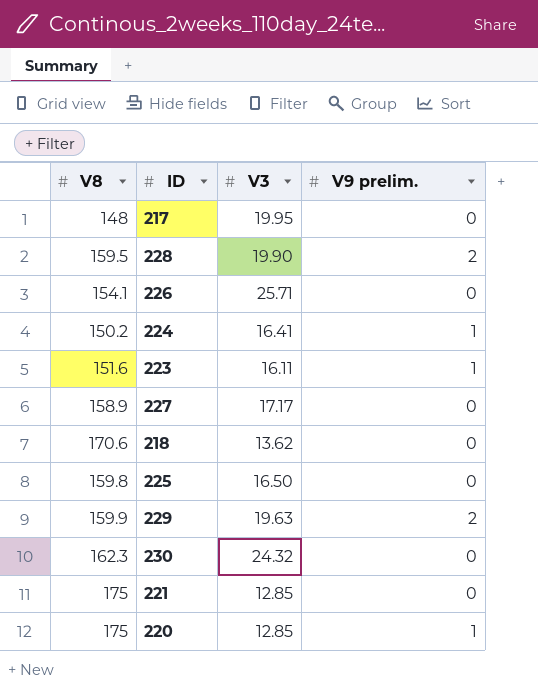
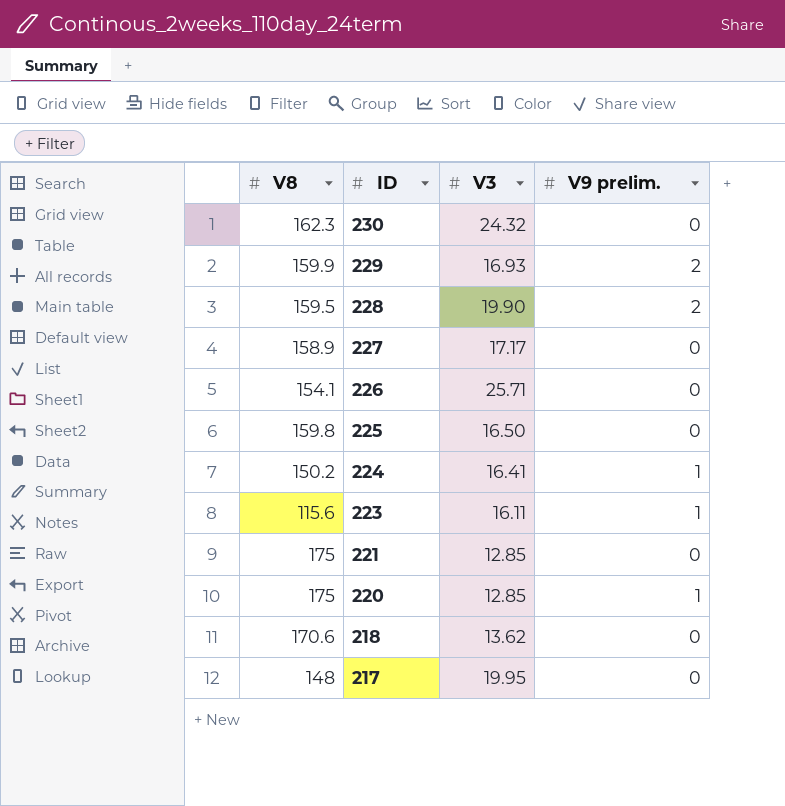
row order: none -> ID descending
229 | V3: 19.63 -> 16.93
223 | V8: 151.6 -> 115.6

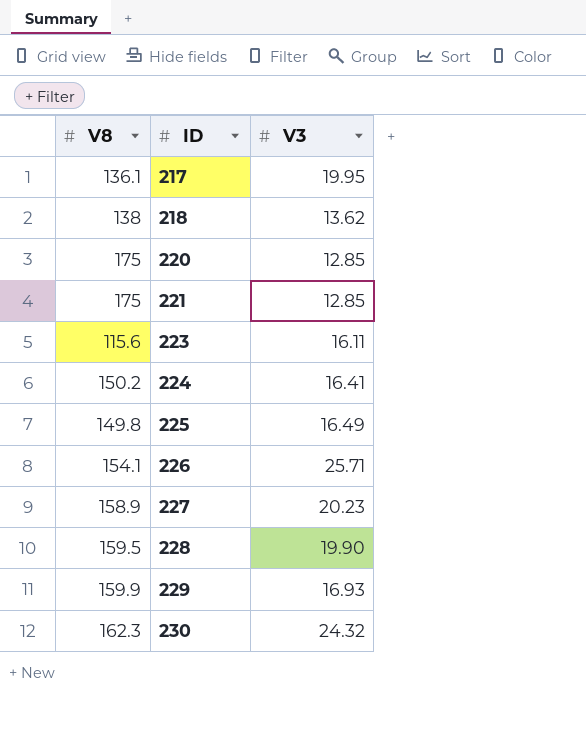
row order: ID descending -> ID ascending
column V9 prelim. | position: 4 -> none
217 | V8: 148 -> 136.1
218 | V8: 170.6 -> 138
225 | V8: 159.8 -> 149.8
225 | V3: 16.50 -> 16.49
227 | V3: 17.17 -> 20.23

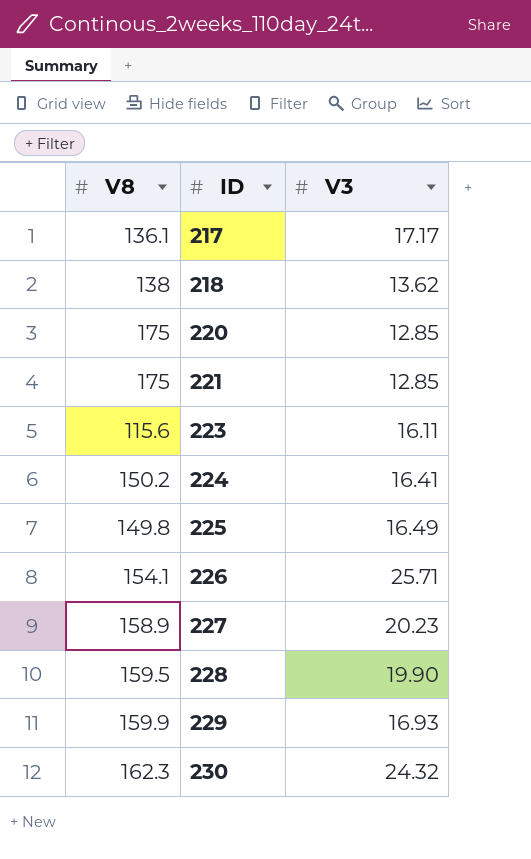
217 | V3: 19.95 -> 17.17

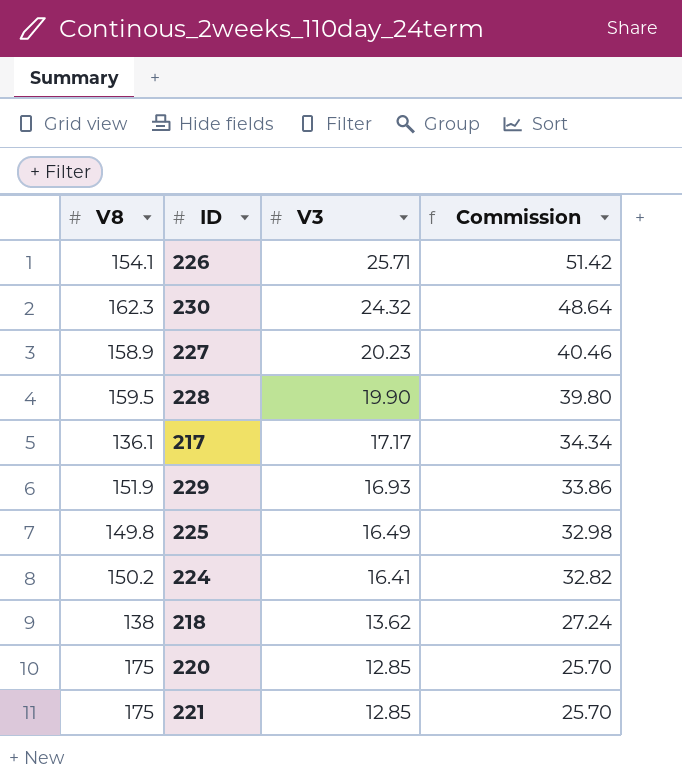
row order: ID ascending -> V3 descending
column Commission | formula: none -> [V3] * 2
row 223: 115.6 | 16.11 -> none
229 | V8: 159.9 -> 151.9

